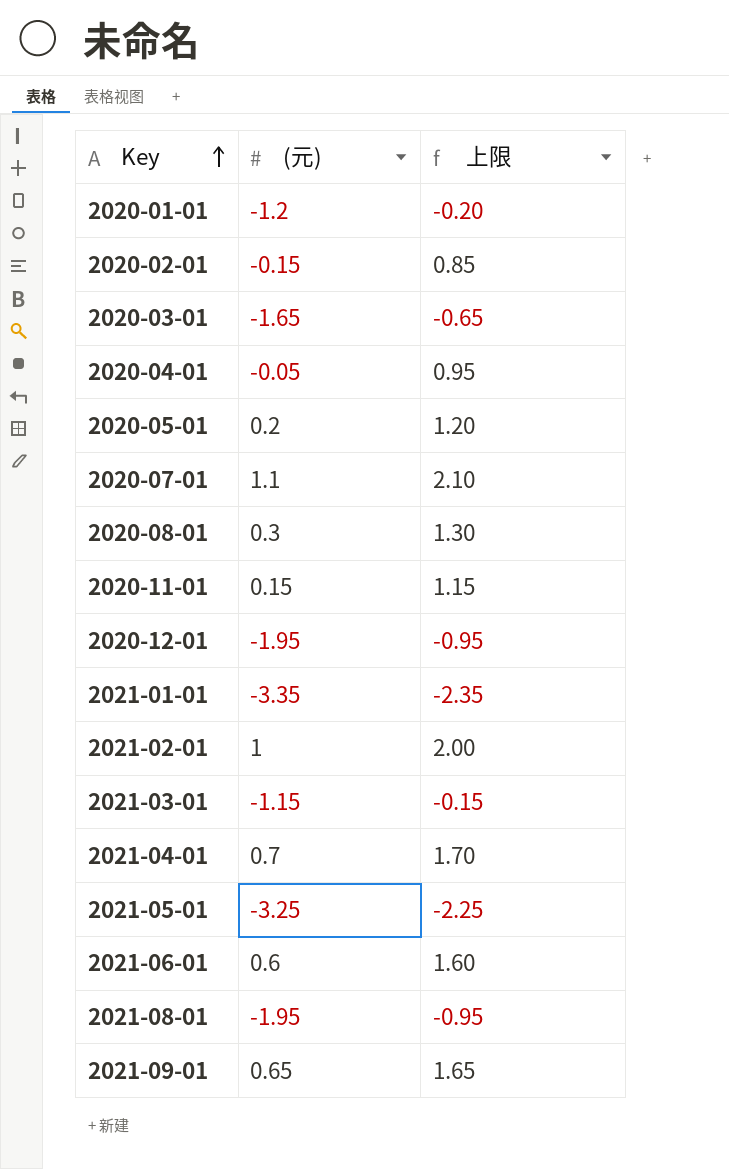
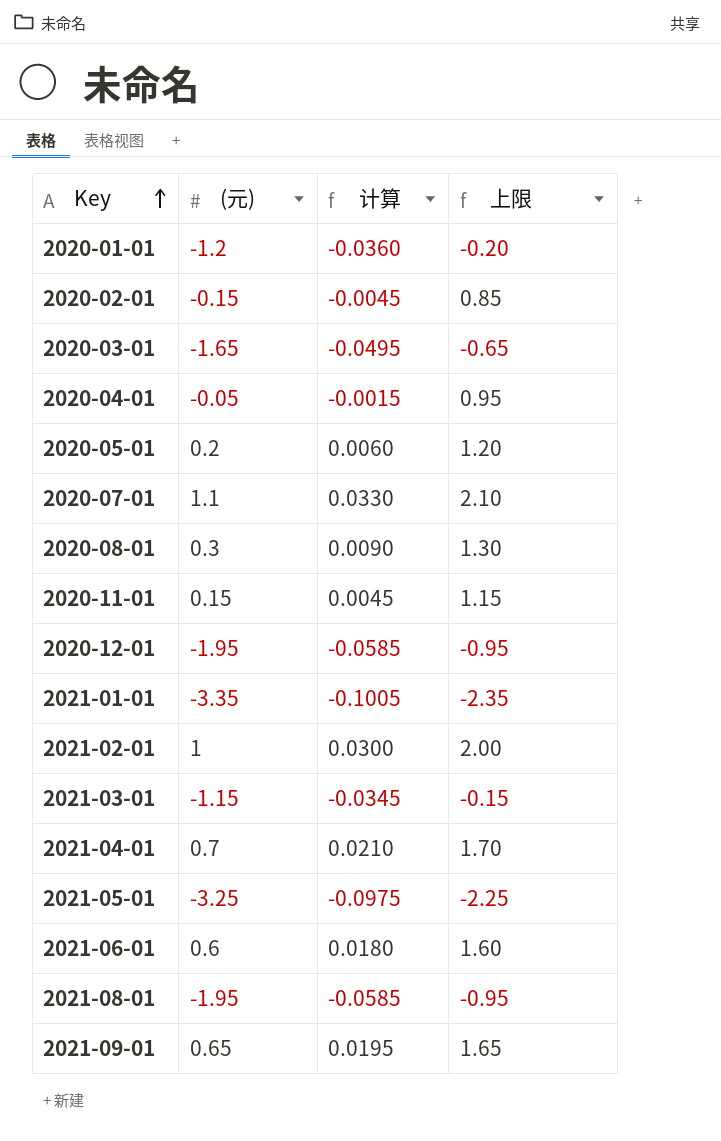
column 计算 | formula: none -> [(元)] * 0.03

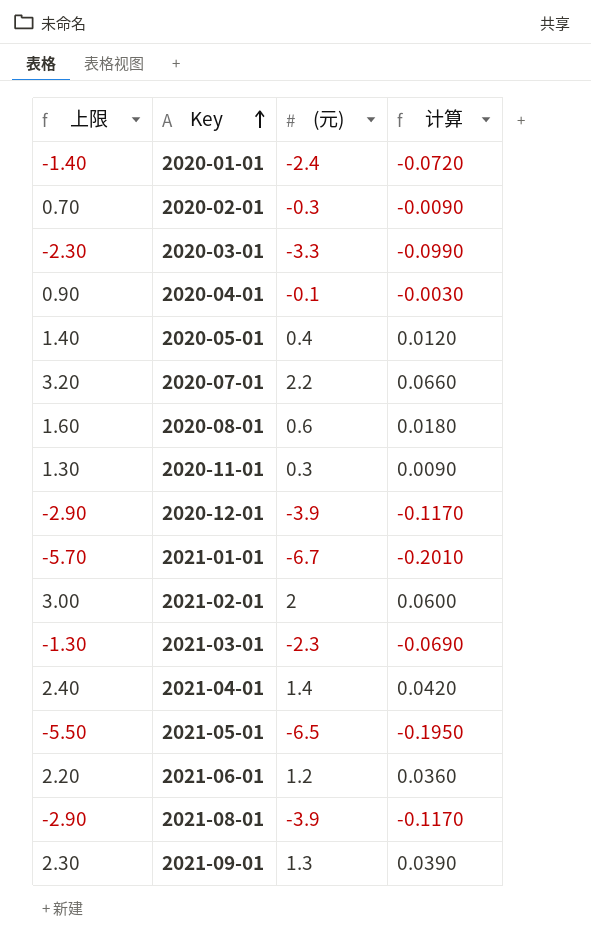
column 上限 | position: 4 -> 1
2020-01-01 | 上限: -0.20 -> -1.40
2020-01-01 | (元): -1.2 -> -2.4
2020-01-01 | 计算: -0.0360 -> -0.0720
2020-02-01 | 上限: 0.85 -> 0.70
2020-02-01 | (元): -0.15 -> -0.3
2020-02-01 | 计算: -0.0045 -> -0.0090
2020-03-01 | 上限: -0.65 -> -2.30
2020-03-01 | (元): -1.65 -> -3.3
2020-03-01 | 计算: -0.0495 -> -0.0990
2020-04-01 | 上限: 0.95 -> 0.90
2020-04-01 | (元): -0.05 -> -0.1
2020-04-01 | 计算: -0.0015 -> -0.0030
2020-05-01 | 上限: 1.20 -> 1.40
2020-05-01 | (元): 0.2 -> 0.4
2020-05-01 | 计算: 0.0060 -> 0.0120
2020-07-01 | 上限: 2.10 -> 3.20
2020-07-01 | (元): 1.1 -> 2.2
2020-07-01 | 计算: 0.0330 -> 0.0660
2020-08-01 | 上限: 1.30 -> 1.60
2020-08-01 | (元): 0.3 -> 0.6
2020-08-01 | 计算: 0.0090 -> 0.0180
2020-11-01 | 上限: 1.15 -> 1.30
2020-11-01 | (元): 0.15 -> 0.3
2020-11-01 | 计算: 0.0045 -> 0.0090
2020-12-01 | 上限: -0.95 -> -2.90
2020-12-01 | (元): -1.95 -> -3.9
2020-12-01 | 计算: -0.0585 -> -0.1170
2021-01-01 | 上限: -2.35 -> -5.70
2021-01-01 | (元): -3.35 -> -6.7
2021-01-01 | 计算: -0.1005 -> -0.2010
2021-02-01 | 上限: 2.00 -> 3.00
2021-02-01 | (元): 1 -> 2
2021-02-01 | 计算: 0.0300 -> 0.0600
2021-03-01 | 上限: -0.15 -> -1.30
2021-03-01 | (元): -1.15 -> -2.3
2021-03-01 | 计算: -0.0345 -> -0.0690
2021-04-01 | 上限: 1.70 -> 2.40
2021-04-01 | (元): 0.7 -> 1.4
2021-04-01 | 计算: 0.0210 -> 0.0420
2021-05-01 | 上限: -2.25 -> -5.50
2021-05-01 | (元): -3.25 -> -6.5
2021-05-01 | 计算: -0.0975 -> -0.1950
2021-06-01 | 上限: 1.60 -> 2.20
2021-06-01 | (元): 0.6 -> 1.2
2021-06-01 | 计算: 0.0180 -> 0.0360
2021-08-01 | 上限: -0.95 -> -2.90
2021-08-01 | (元): -1.95 -> -3.9
2021-08-01 | 计算: -0.0585 -> -0.1170
2021-09-01 | 上限: 1.65 -> 2.30
2021-09-01 | (元): 0.65 -> 1.3
2021-09-01 | 计算: 0.0195 -> 0.0390

